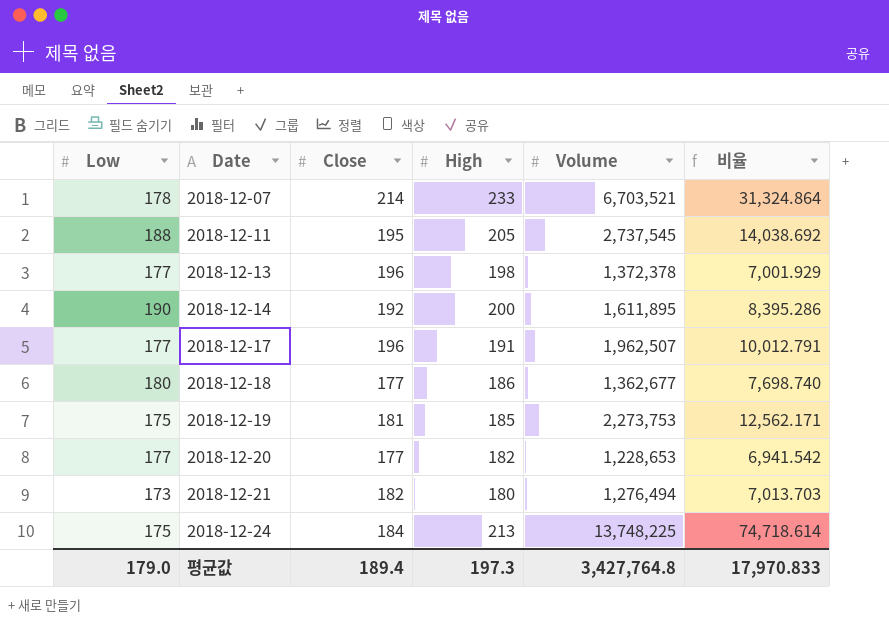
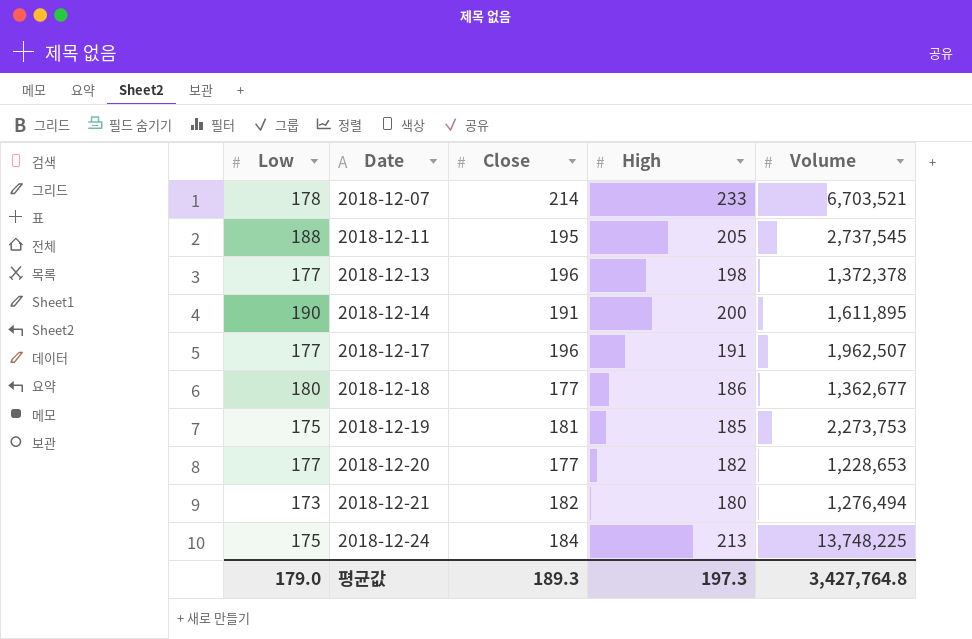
column 비율 | formula: [Volume] / [Close] -> none
2018-12-14 | Close: 192 -> 191
평균값 | Close: 189.4 -> 189.3

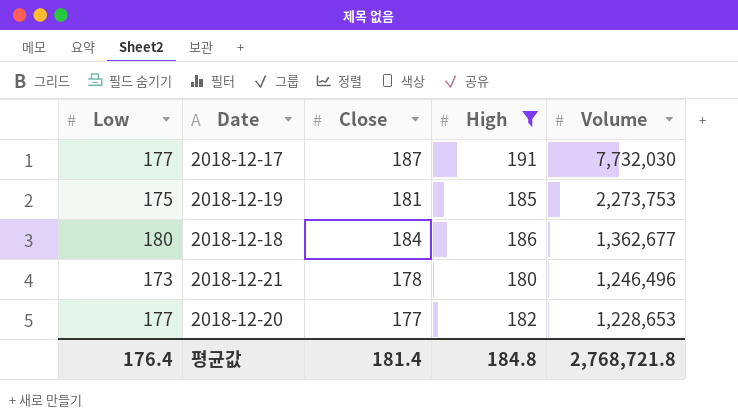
filter: none -> High <= 191
row order: Date ascending -> Volume descending
2018-12-17 | Close: 196 -> 187
2018-12-17 | Volume: 1,962,507 -> 7,732,030
2018-12-18 | Close: 177 -> 184
2018-12-21 | Close: 182 -> 178
2018-12-21 | Volume: 1,276,494 -> 1,246,496
평균값 | Low: 179.0 -> 176.4
평균값 | Close: 189.3 -> 181.4
평균값 | High: 197.3 -> 184.8
평균값 | Volume: 3,427,764.8 -> 2,768,721.8

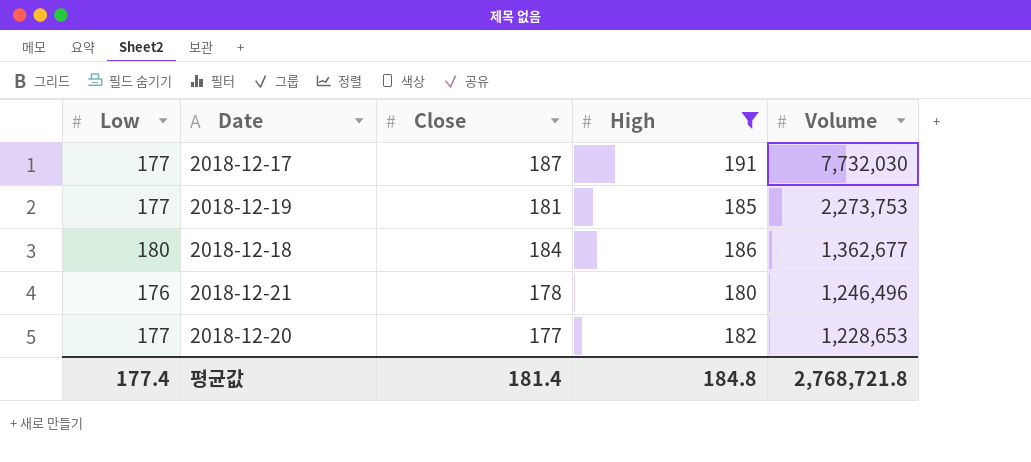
2018-12-19 | Low: 175 -> 177
2018-12-21 | Low: 173 -> 176
평균값 | Low: 176.4 -> 177.4

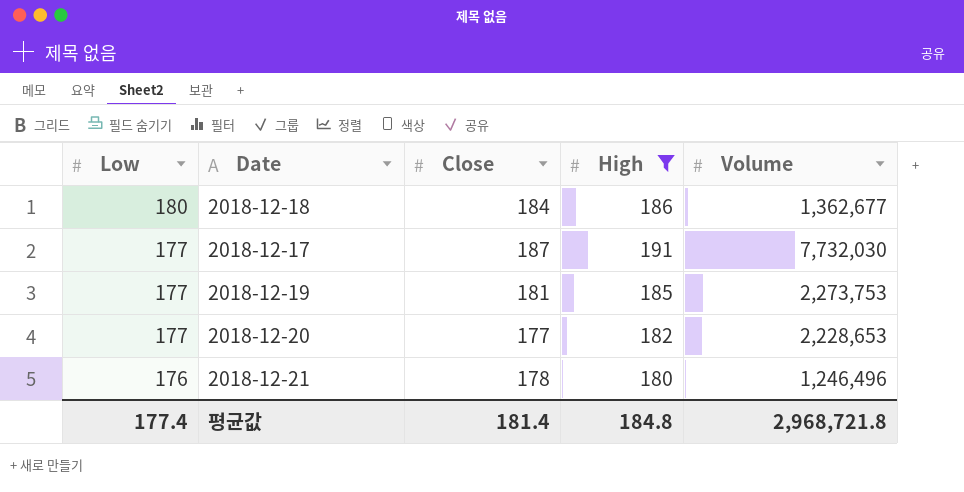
row order: Volume descending -> Low descending
2018-12-20 | Volume: 1,228,653 -> 2,228,653
평균값 | Volume: 2,768,721.8 -> 2,968,721.8

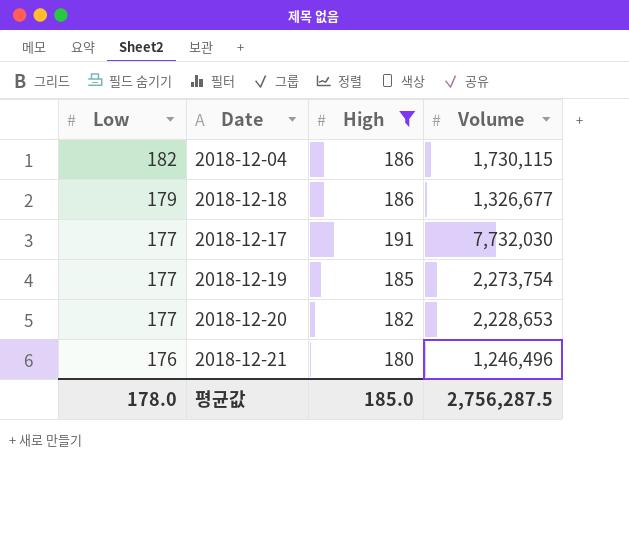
column Close | position: 3 -> none
row 2018-12-04: none -> 182 | 186 | 1,730,115
2018-12-18 | Low: 180 -> 179
2018-12-18 | Volume: 1,362,677 -> 1,326,677
2018-12-19 | Volume: 2,273,753 -> 2,273,754
평균값 | Low: 177.4 -> 178.0
평균값 | High: 184.8 -> 185.0
평균값 | Volume: 2,968,721.8 -> 2,756,287.5

